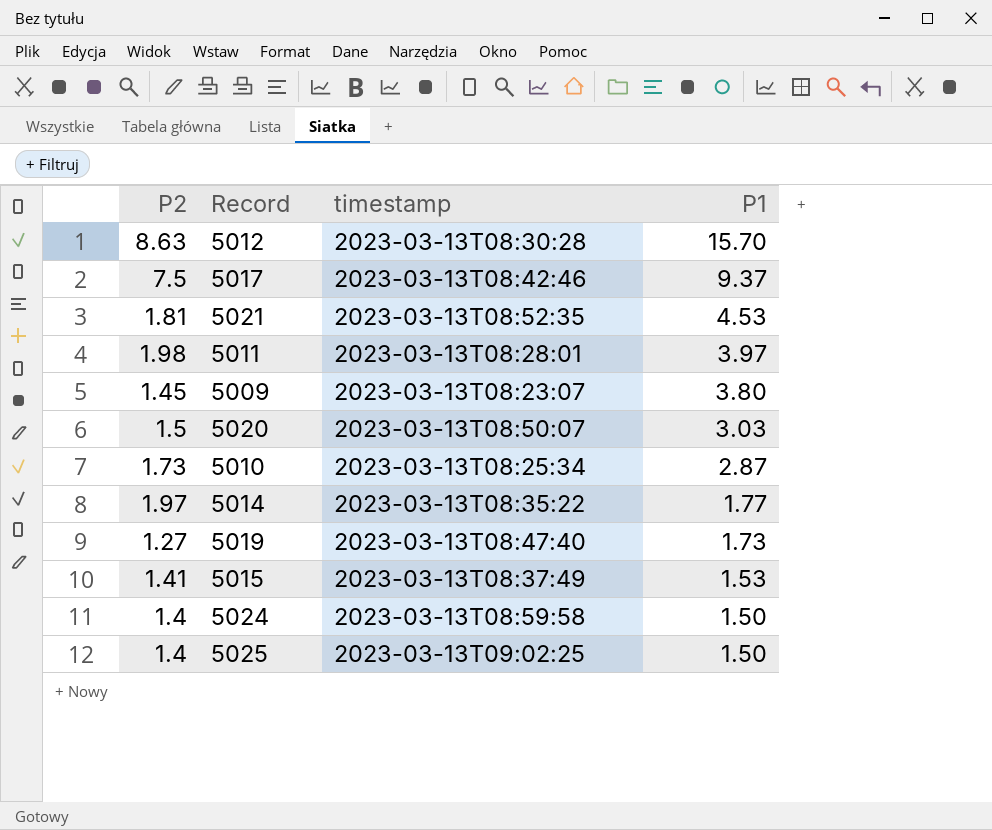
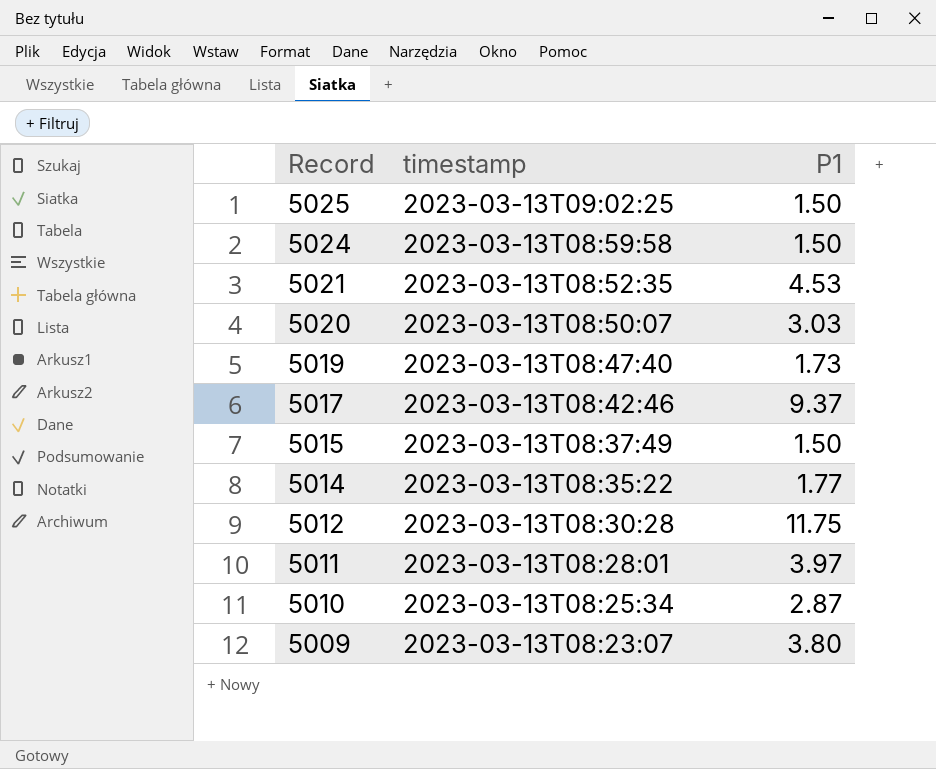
row order: P1 descending -> Record descending
column P2 | position: 1 -> none
5015 | P1: 1.53 -> 1.50
5012 | P1: 15.70 -> 11.75

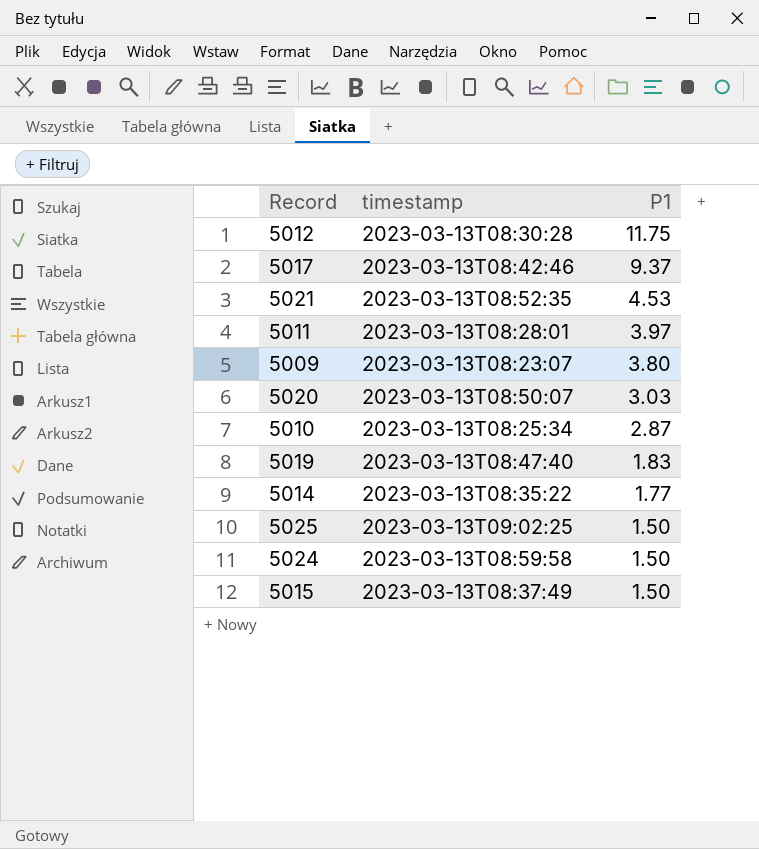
row order: Record descending -> P1 descending
5019 | P1: 1.73 -> 1.83

